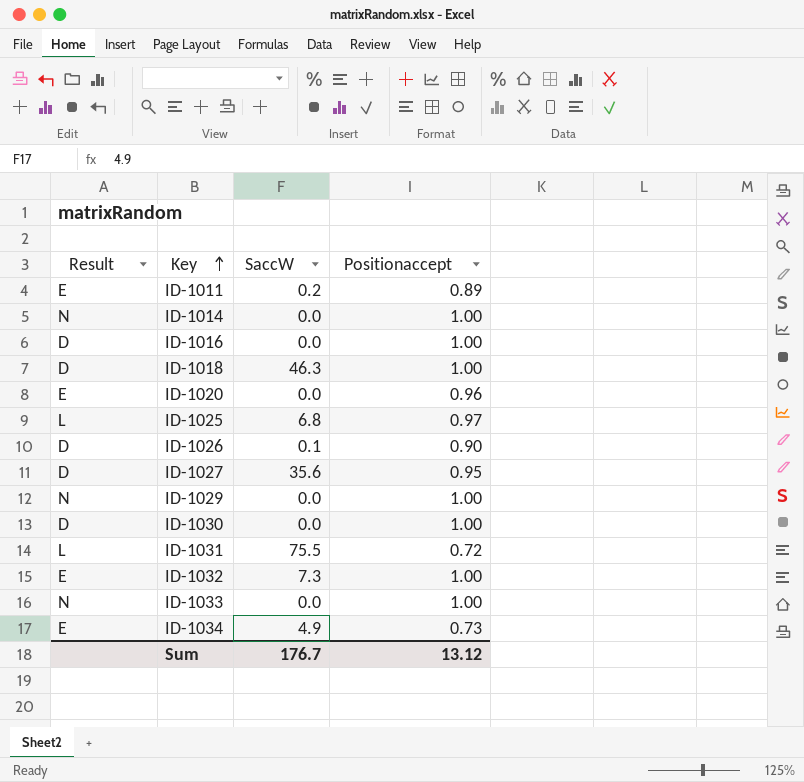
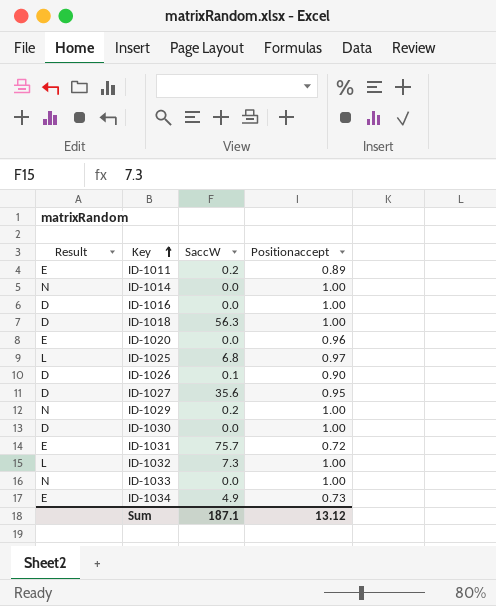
ID-1018 | SaccW: 46.3 -> 56.3
ID-1029 | SaccW: 0.0 -> 0.2
ID-1031 | Result: L -> E
ID-1031 | SaccW: 75.5 -> 75.7
ID-1032 | Result: E -> L
Sum | SaccW: 176.7 -> 187.1

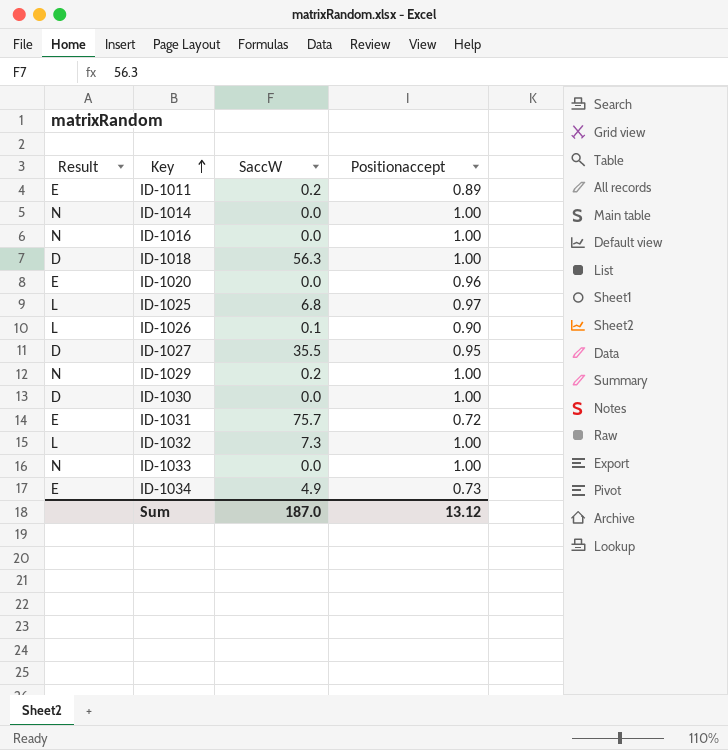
ID-1016 | Result: D -> N
ID-1026 | Result: D -> L
ID-1027 | SaccW: 35.6 -> 35.5
Sum | SaccW: 187.1 -> 187.0

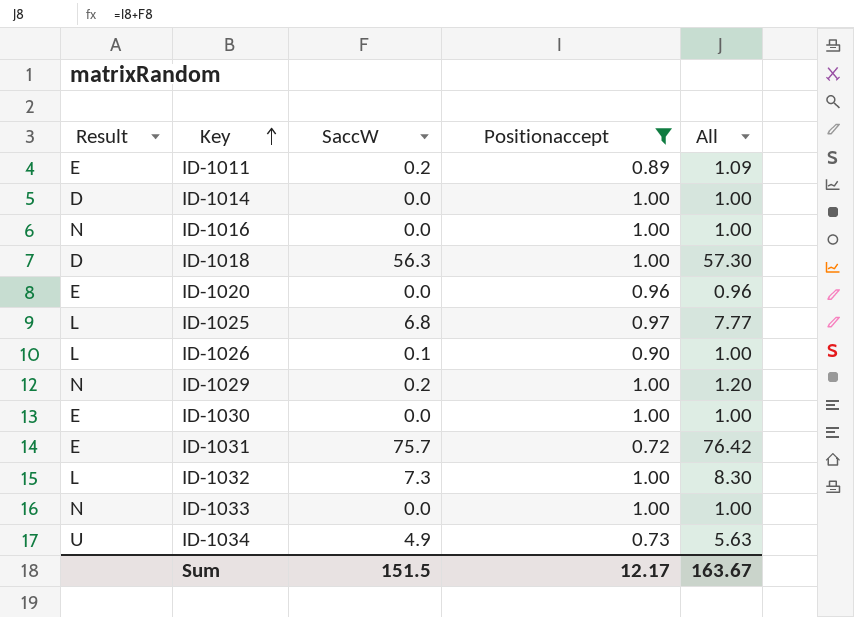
filter: none -> Positionaccept != 0.95
column All | formula: none -> [SaccW] + [Positionaccept]
ID-1014 | Result: N -> D
ID-1030 | Result: D -> E
ID-1034 | Result: E -> U
Sum | SaccW: 187.0 -> 151.5
Sum | Positionaccept: 13.12 -> 12.17

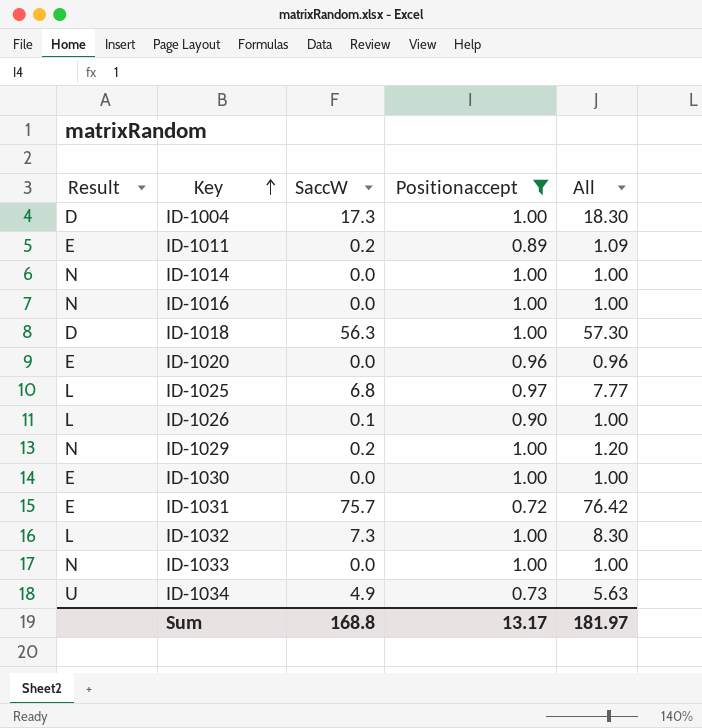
row ID-1004: none -> D | 17.3 | 1.00 | 18.30
ID-1014 | Result: D -> N
Sum | SaccW: 151.5 -> 168.8
Sum | Positionaccept: 12.17 -> 13.17
Sum | All: 163.67 -> 181.97

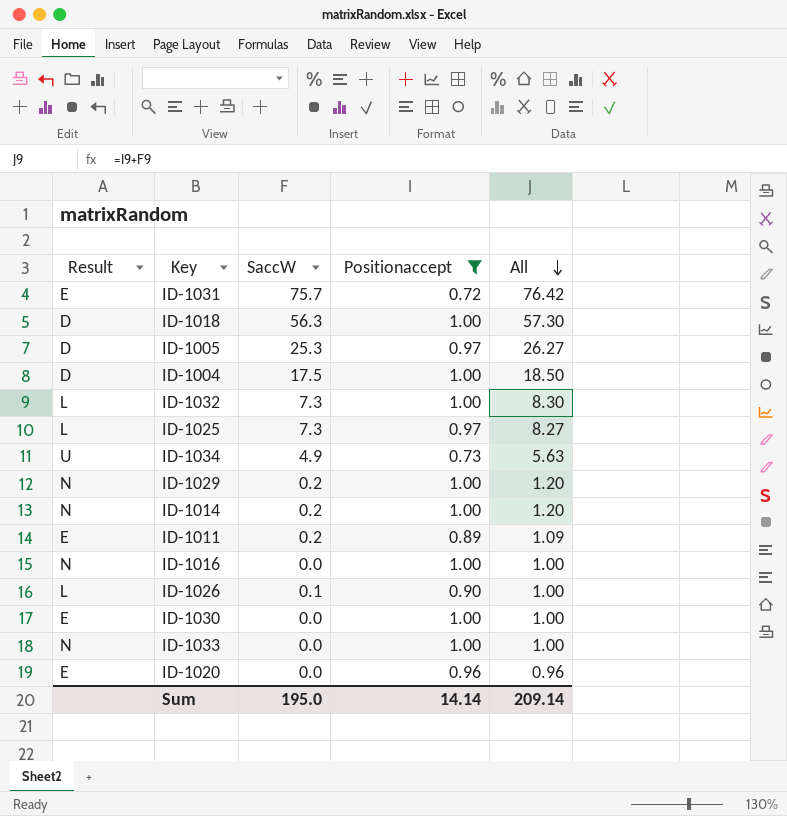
row order: Key ascending -> All descending
row ID-1005: none -> D | 25.3 | 0.97 | 26.27
ID-1004 | SaccW: 17.3 -> 17.5
ID-1004 | All: 18.30 -> 18.50
ID-1025 | SaccW: 6.8 -> 7.3
ID-1025 | All: 7.77 -> 8.27
ID-1014 | SaccW: 0.0 -> 0.2
ID-1014 | All: 1.00 -> 1.20
Sum | SaccW: 168.8 -> 195.0
Sum | Positionaccept: 13.17 -> 14.14
Sum | All: 181.97 -> 209.14

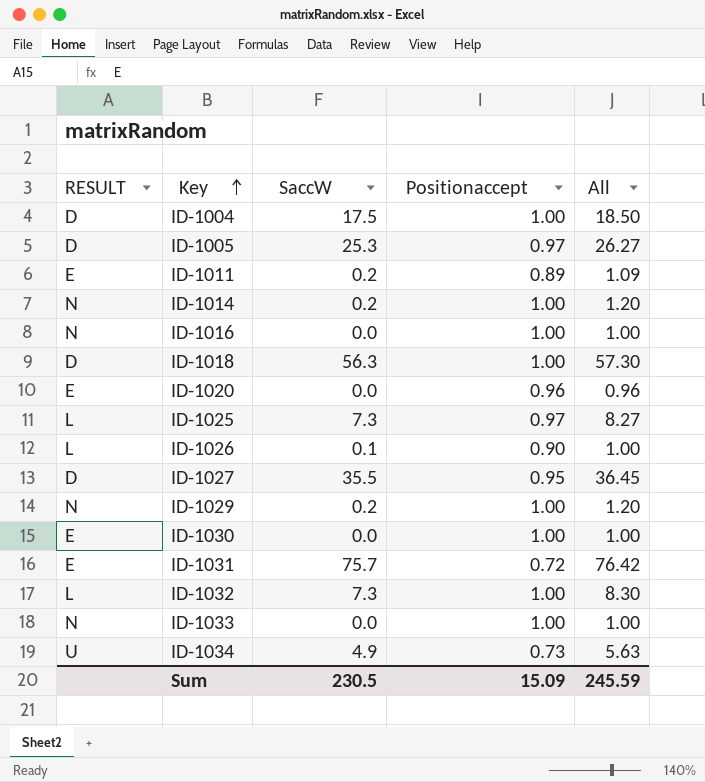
filter: Positionaccept != 0.95 -> none
row order: All descending -> Key ascending
column name: Result -> RESULT
Sum | SaccW: 195.0 -> 230.5
Sum | Positionaccept: 14.14 -> 15.09
Sum | All: 209.14 -> 245.59

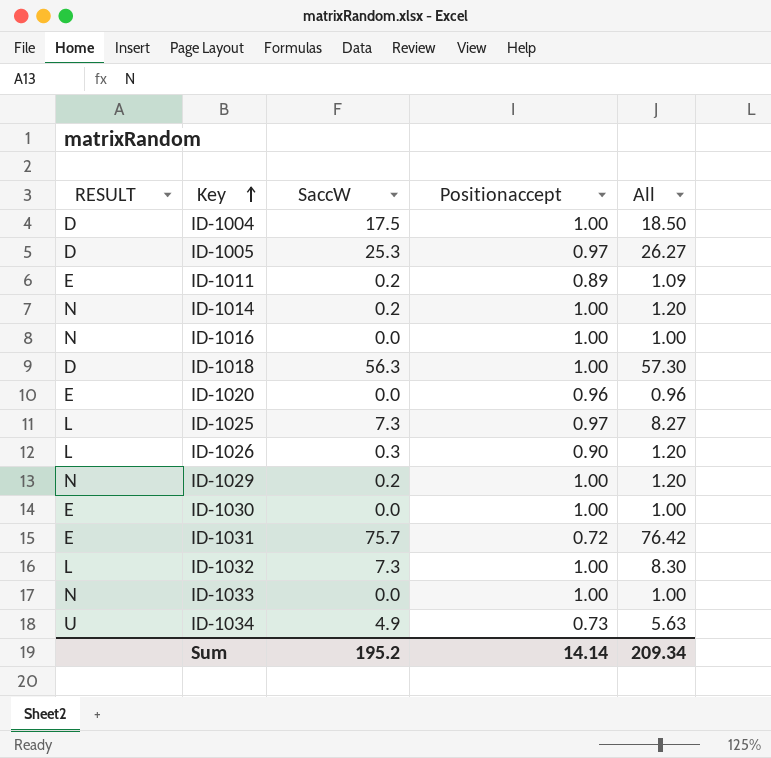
row ID-1027: D | 35.5 | 0.95 | 36.45 -> none
ID-1026 | SaccW: 0.1 -> 0.3
ID-1026 | All: 1.00 -> 1.20
Sum | SaccW: 230.5 -> 195.2
Sum | Positionaccept: 15.09 -> 14.14
Sum | All: 245.59 -> 209.34

